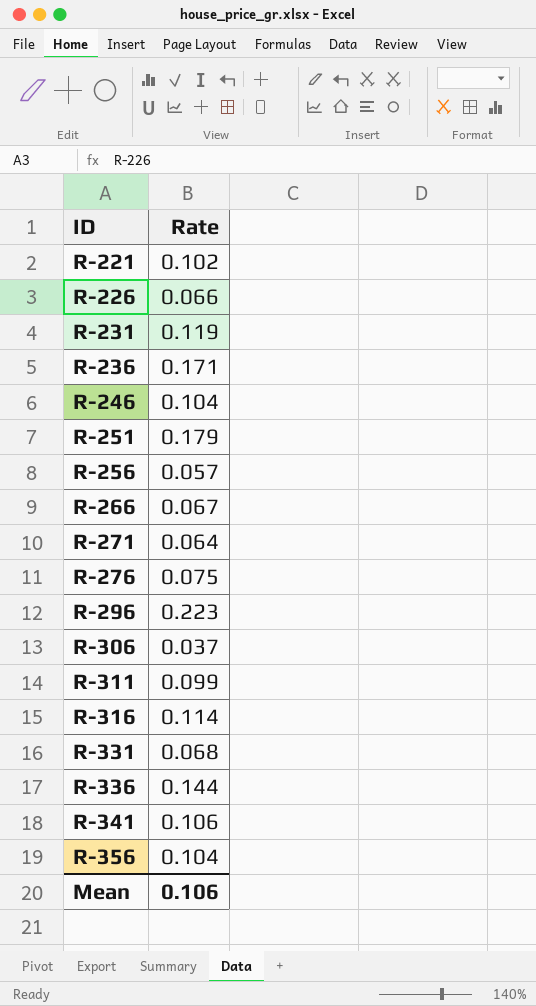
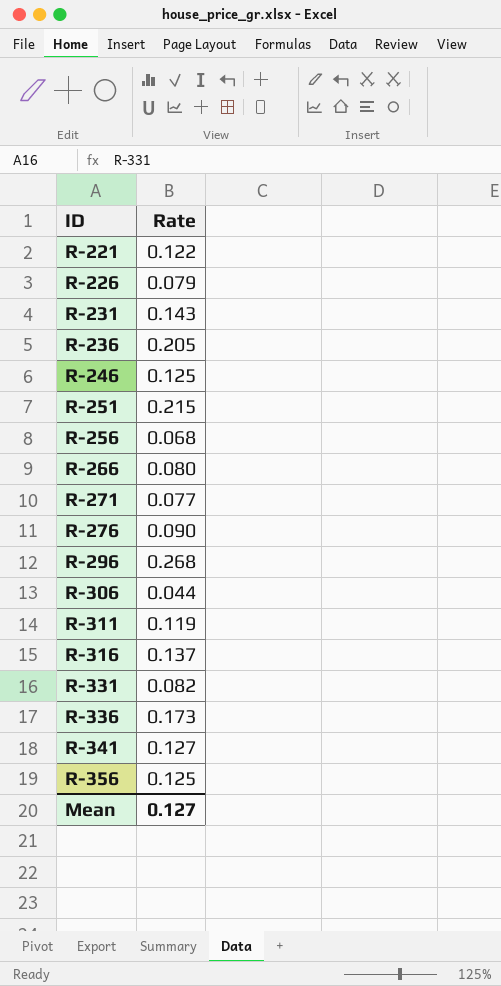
R-221 | Rate: 0.102 -> 0.122
R-226 | Rate: 0.066 -> 0.079
R-231 | Rate: 0.119 -> 0.143
R-236 | Rate: 0.171 -> 0.205
R-246 | Rate: 0.104 -> 0.125
R-251 | Rate: 0.179 -> 0.215
R-256 | Rate: 0.057 -> 0.068
R-266 | Rate: 0.067 -> 0.080
R-271 | Rate: 0.064 -> 0.077
R-276 | Rate: 0.075 -> 0.090
R-296 | Rate: 0.223 -> 0.268
R-306 | Rate: 0.037 -> 0.044
R-311 | Rate: 0.099 -> 0.119
R-316 | Rate: 0.114 -> 0.137
R-331 | Rate: 0.068 -> 0.082
R-336 | Rate: 0.144 -> 0.173
R-341 | Rate: 0.106 -> 0.127
R-356 | Rate: 0.104 -> 0.125
Mean | Rate: 0.106 -> 0.127

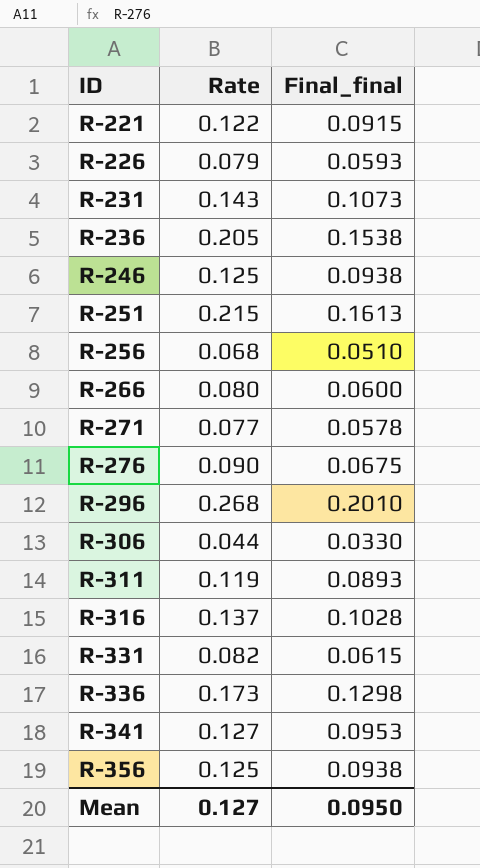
column Final_final | formula: none -> [Rate] * 0.75

